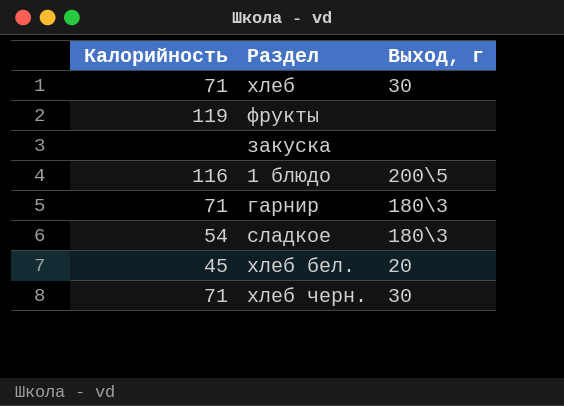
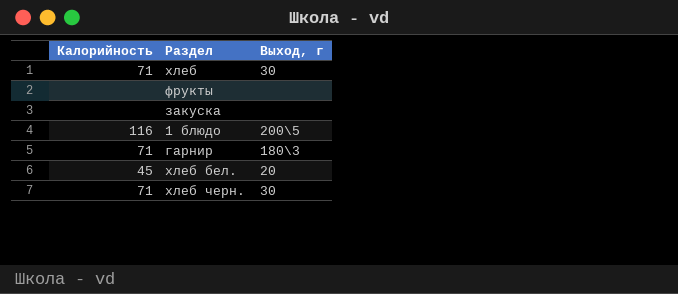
row сладкое: 54 | 180\3 -> none
фрукты | Калорийность: 119 -> none

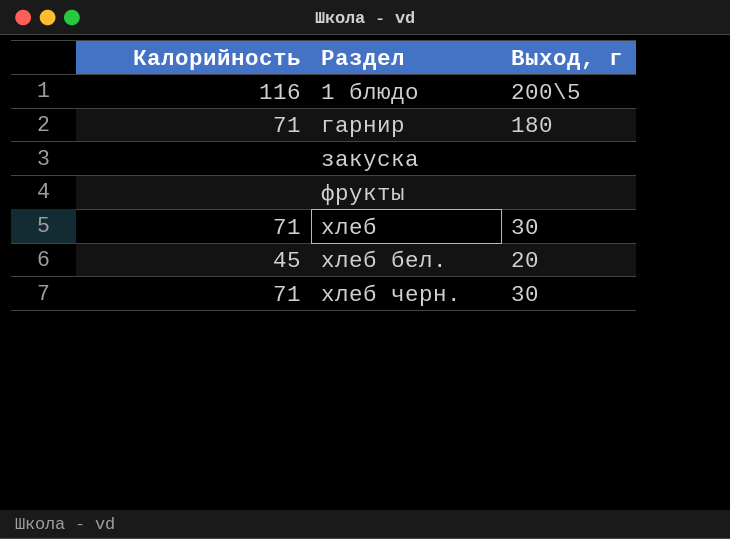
row order: none -> Раздел ascending
гарнир | Выход, г: 180\3 -> 180

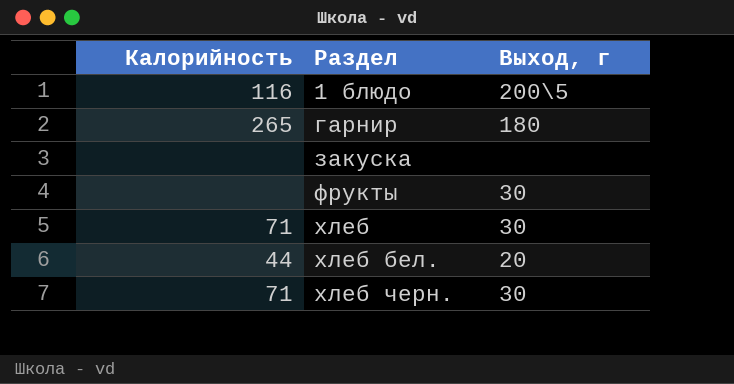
гарнир | Калорийность: 71 -> 265
фрукты | Выход, г: none -> 30
хлеб бел. | Калорийность: 45 -> 44

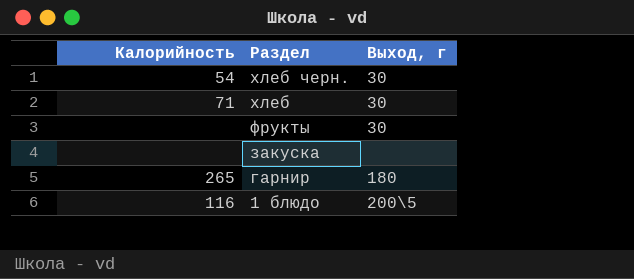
row order: Раздел ascending -> Раздел descending
row хлеб бел.: 44 | 20 -> none
хлеб черн. | Калорийность: 71 -> 54

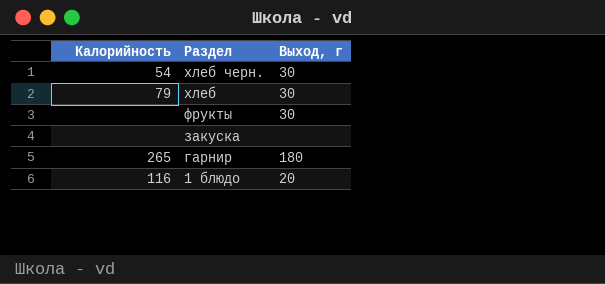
хлеб | Калорийность: 71 -> 79
1 блюдо | Выход, г: 200\5 -> 20

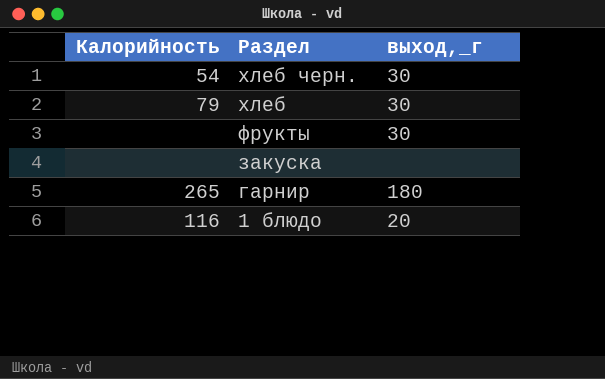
column name: Выход, г -> выход,_г

